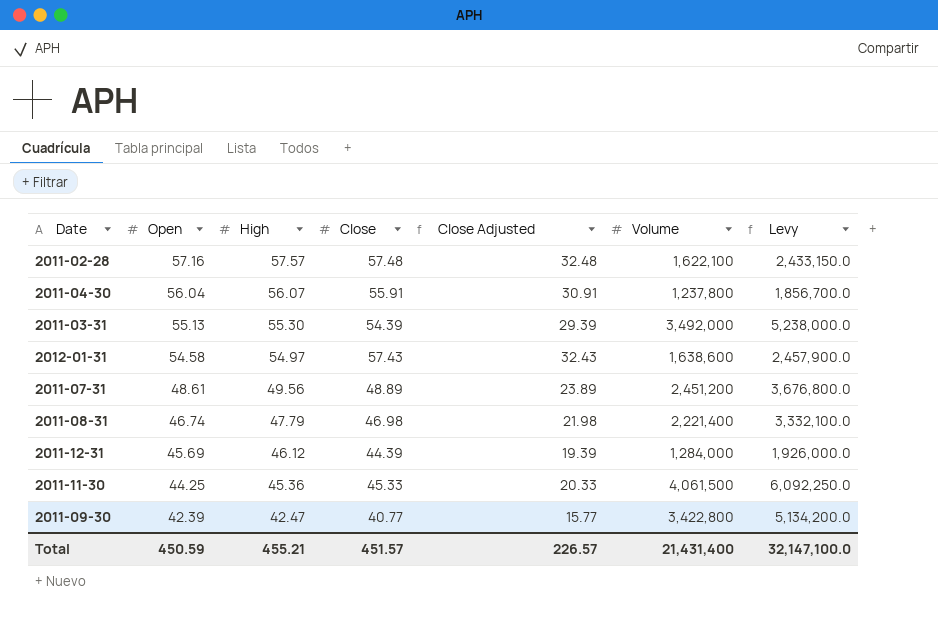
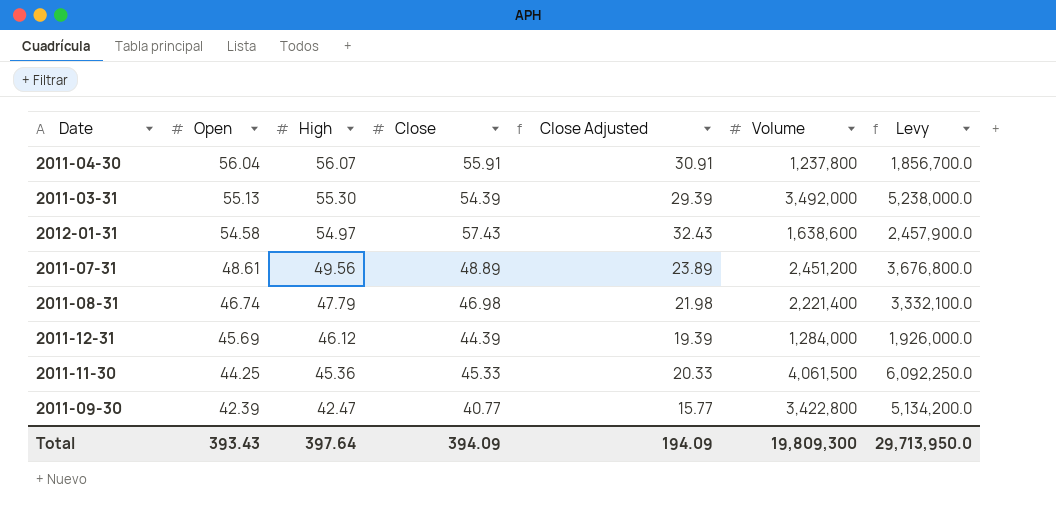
row 2011-02-28: 57.16 | 57.57 | 57.48 | 32.48 | 1,622,100 | 2,433,150.0 -> none
Total | Open: 450.59 -> 393.43
Total | High: 455.21 -> 397.64
Total | Close: 451.57 -> 394.09
Total | Close Adjusted: 226.57 -> 194.09
Total | Volume: 21,431,400 -> 19,809,300
Total | Levy: 32,147,100.0 -> 29,713,950.0

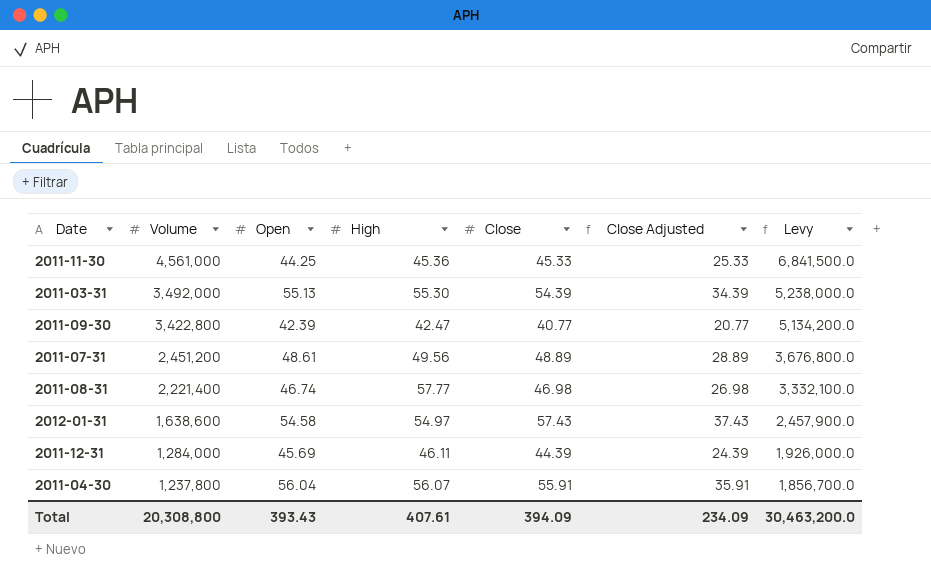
row order: Open descending -> Volume descending
column Volume | position: 6 -> 2
column Close Adjusted | formula: [Close] - 25 -> [Close] - 20
2011-11-30 | Volume: 4,061,500 -> 4,561,000
2011-11-30 | Levy: 6,092,250.0 -> 6,841,500.0
2011-08-31 | High: 47.79 -> 57.77
2011-12-31 | High: 46.12 -> 46.11
Total | Volume: 19,809,300 -> 20,308,800
Total | High: 397.64 -> 407.61
Total | Close Adjusted: 194.09 -> 234.09
Total | Levy: 29,713,950.0 -> 30,463,200.0

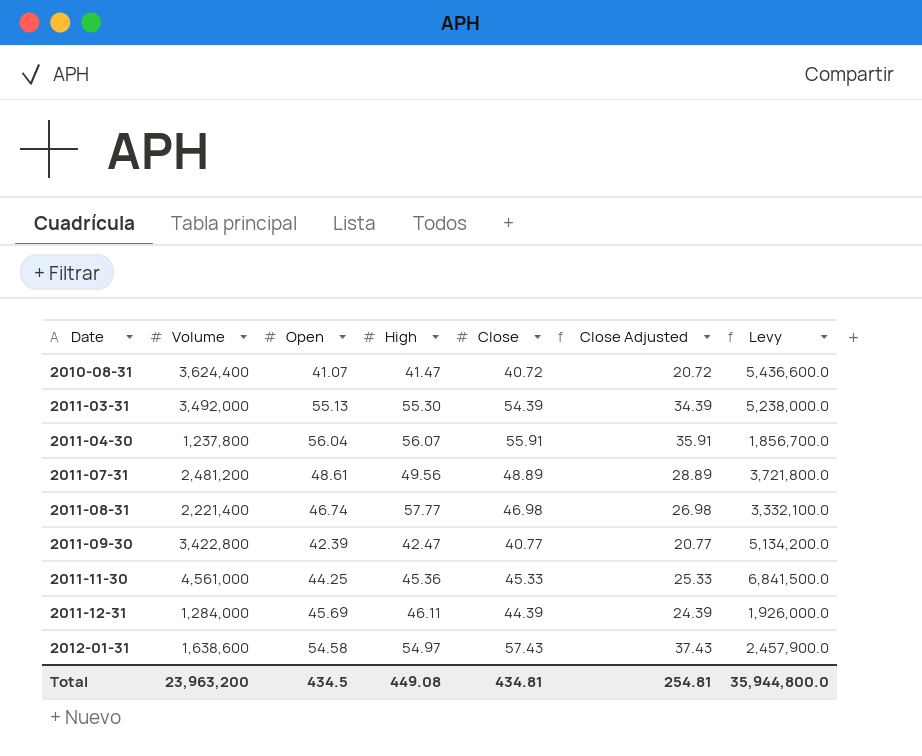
row order: Volume descending -> Date ascending
row 2010-08-31: none -> 3,624,400 | 41.07 | 41.47 | 40.72 | 20.72 | 5,436,600.0
2011-07-31 | Volume: 2,451,200 -> 2,481,200
2011-07-31 | Levy: 3,676,800.0 -> 3,721,800.0
Total | Volume: 20,308,800 -> 23,963,200
Total | Open: 393.43 -> 434.5
Total | High: 407.61 -> 449.08
Total | Close: 394.09 -> 434.81
Total | Close Adjusted: 234.09 -> 254.81
Total | Levy: 30,463,200.0 -> 35,944,800.0

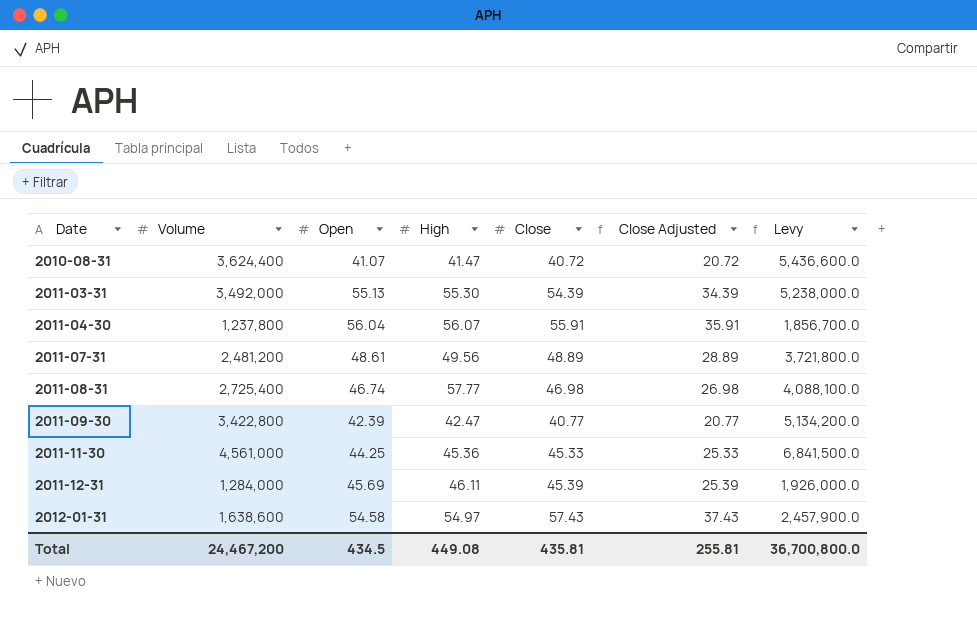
2011-08-31 | Volume: 2,221,400 -> 2,725,400
2011-08-31 | Levy: 3,332,100.0 -> 4,088,100.0
2011-12-31 | Close: 44.39 -> 45.39
2011-12-31 | Close Adjusted: 24.39 -> 25.39
Total | Volume: 23,963,200 -> 24,467,200
Total | Close: 434.81 -> 435.81
Total | Close Adjusted: 254.81 -> 255.81
Total | Levy: 35,944,800.0 -> 36,700,800.0

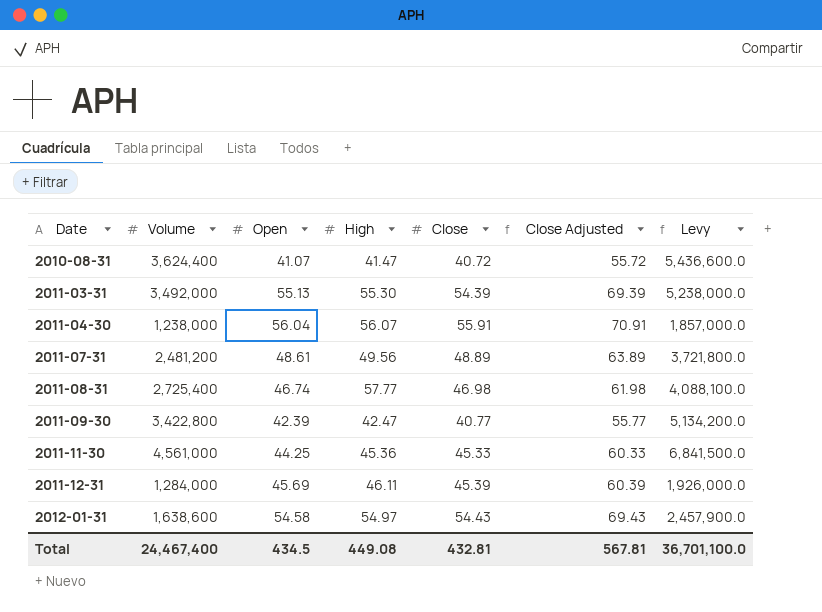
column Close Adjusted | formula: [Close] - 20 -> [Close] + 15
2011-04-30 | Volume: 1,237,800 -> 1,238,000
2011-04-30 | Levy: 1,856,700.0 -> 1,857,000.0
2012-01-31 | Close: 57.43 -> 54.43
Total | Volume: 24,467,200 -> 24,467,400
Total | Close: 435.81 -> 432.81
Total | Close Adjusted: 255.81 -> 567.81
Total | Levy: 36,700,800.0 -> 36,701,100.0

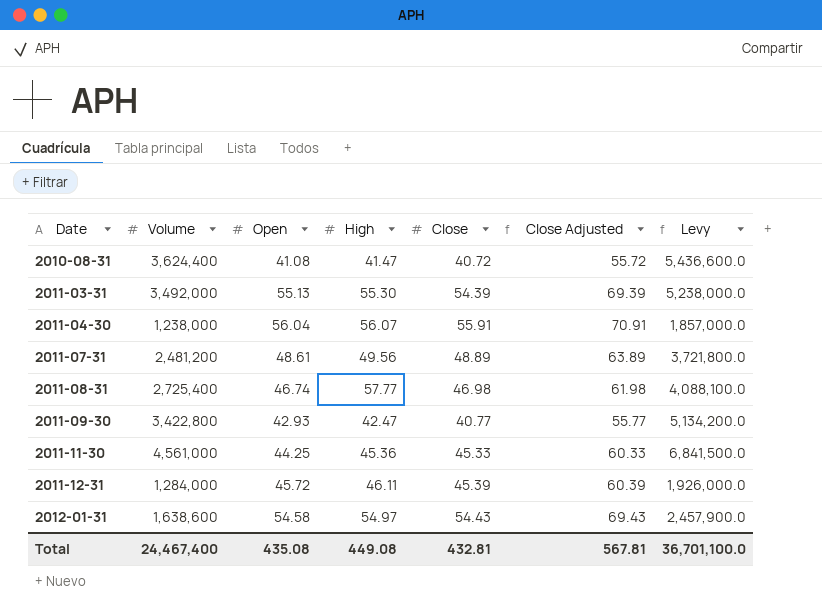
2010-08-31 | Open: 41.07 -> 41.08
2011-09-30 | Open: 42.39 -> 42.93
2011-12-31 | Open: 45.69 -> 45.72
Total | Open: 434.5 -> 435.08

